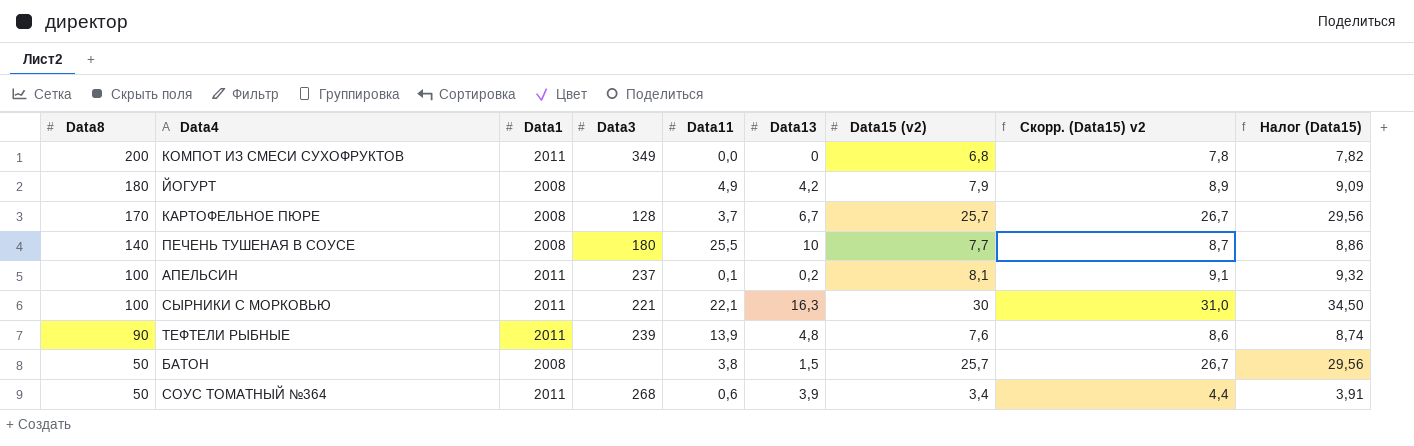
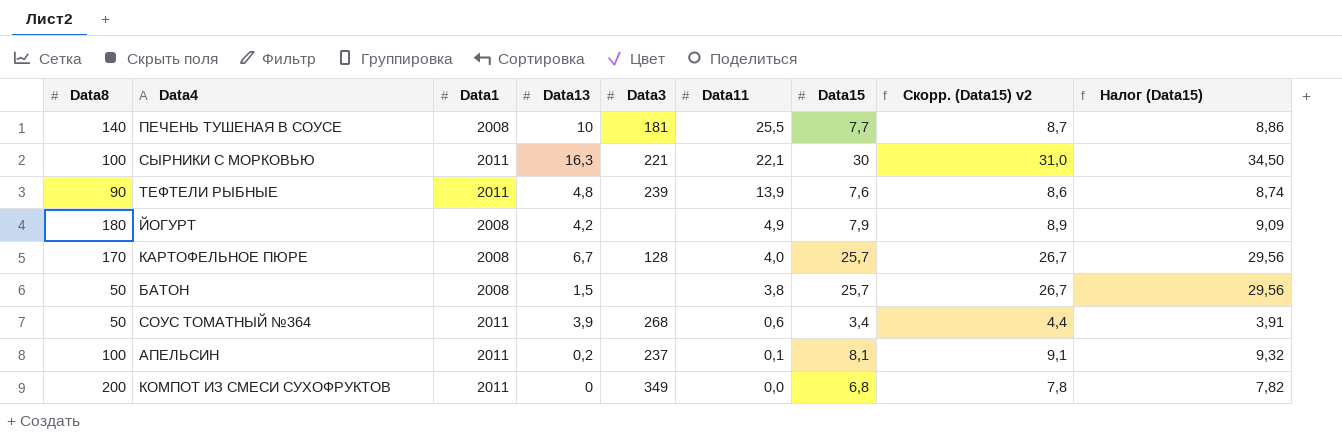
row order: Data8 descending -> Data11 descending
column Data13 | position: 6 -> 4
column name: Data15 (v2) -> Data15
ПЕЧЕНЬ ТУШЕНАЯ В СОУСЕ | Data3: 180 -> 181
КАРТОФЕЛЬНОЕ ПЮРЕ | Data11: 3,7 -> 4,0

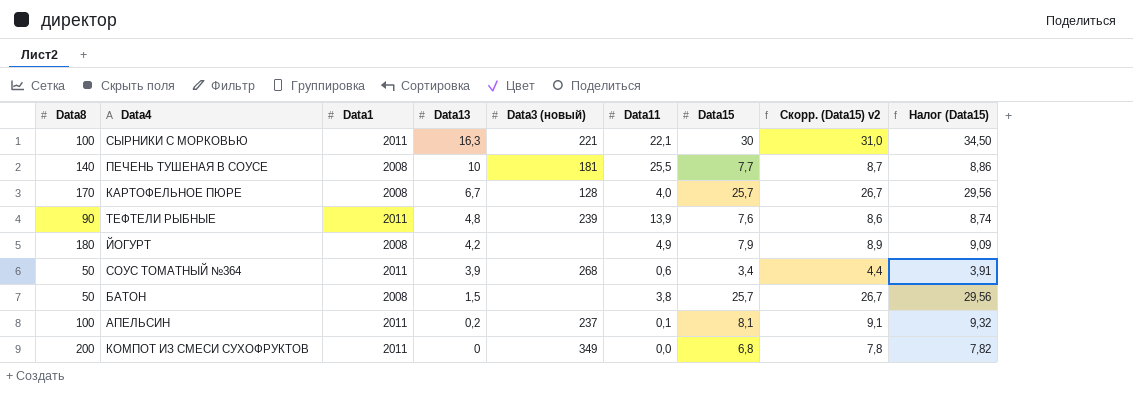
row order: Data11 descending -> Data13 descending
column name: Data3 -> Data3 (новый)

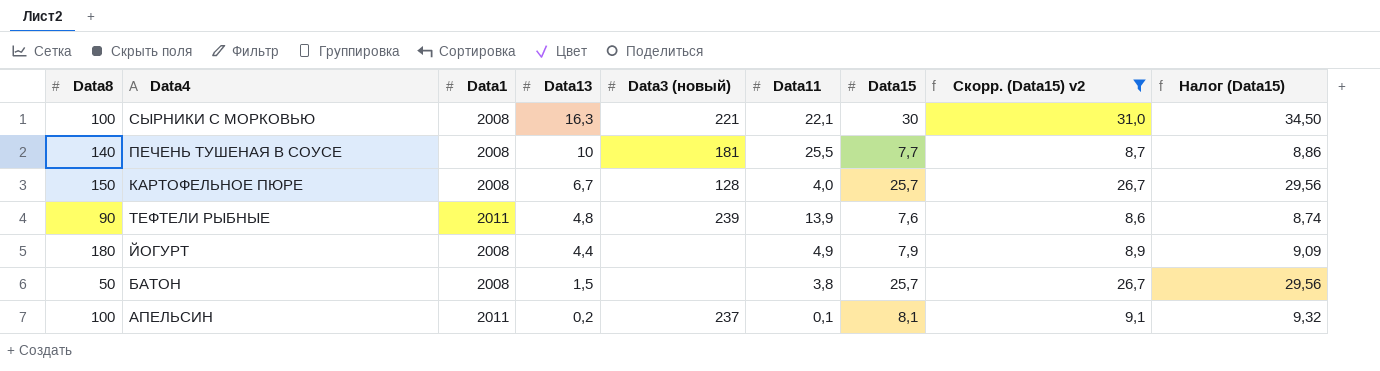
filter: none -> Скорр. (Data15) v2 >= 8,6
СЫРНИКИ С МОРКОВЬЮ | Data1: 2011 -> 2008
КАРТОФЕЛЬНОЕ ПЮРЕ | Data8: 170 -> 150
ЙОГУРТ | Data13: 4,2 -> 4,4

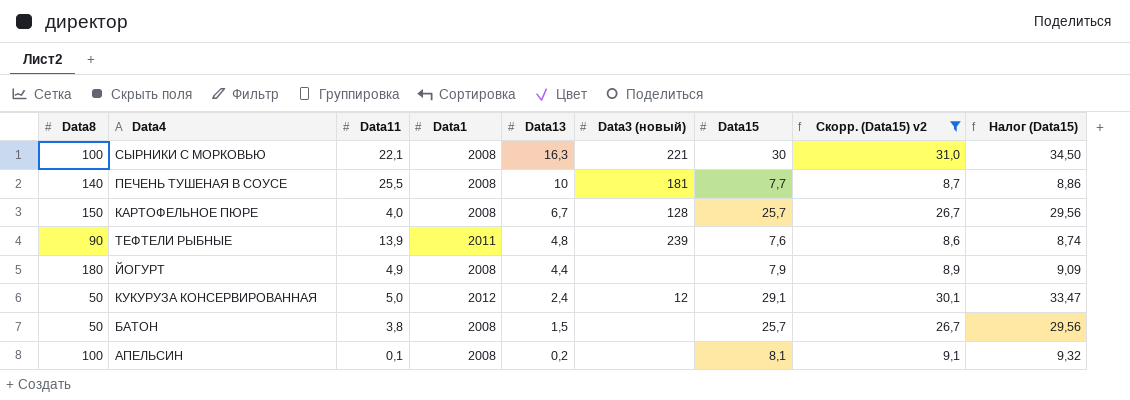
column Data11 | position: 6 -> 3
row КУКУРУЗА КОНСЕРВИРОВАННАЯ: none -> 50 | 5,0 | 2012 | 2,4 | 12 | 29,1 | 30,1 | 33,47
АПЕЛЬСИН | Data1: 2011 -> 2008
АПЕЛЬСИН | Data3 (новый): 237 -> none

